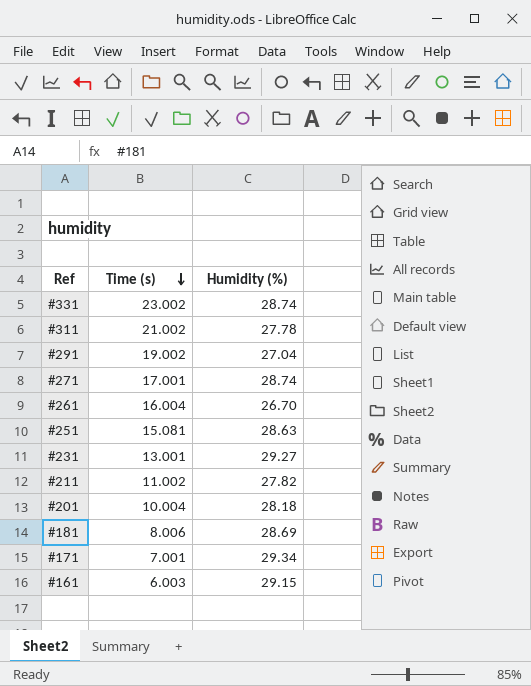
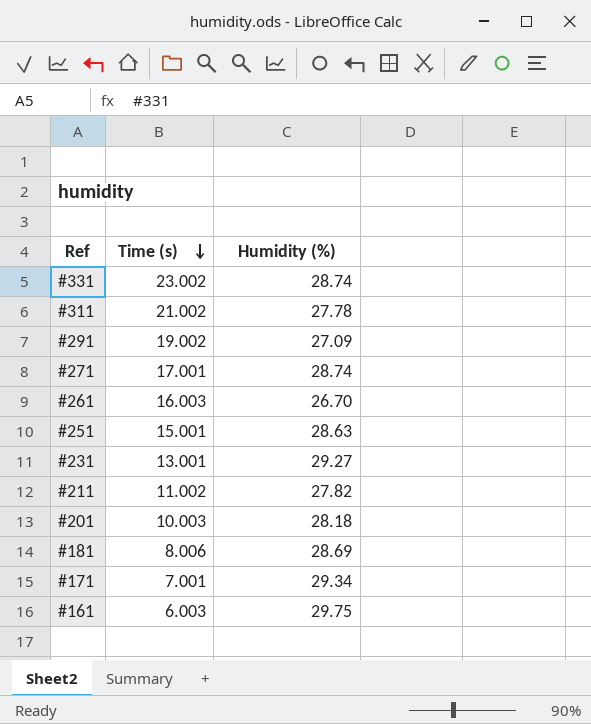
#291 | Humidity (%): 27.04 -> 27.09
#261 | Time (s): 16.004 -> 16.003
#251 | Time (s): 15.081 -> 15.001
#201 | Time (s): 10.004 -> 10.003
#161 | Humidity (%): 29.15 -> 29.75

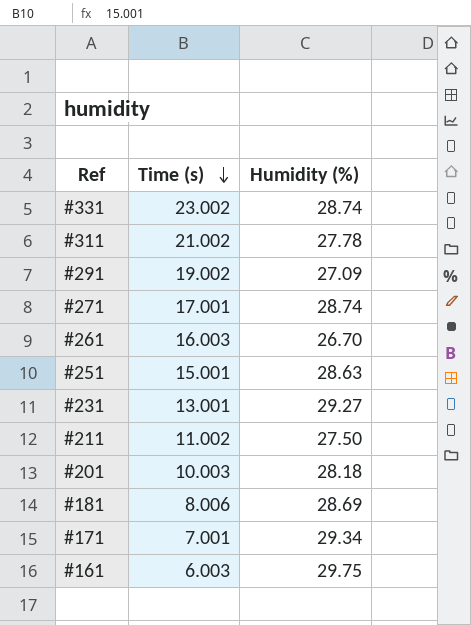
#211 | Humidity (%): 27.82 -> 27.50

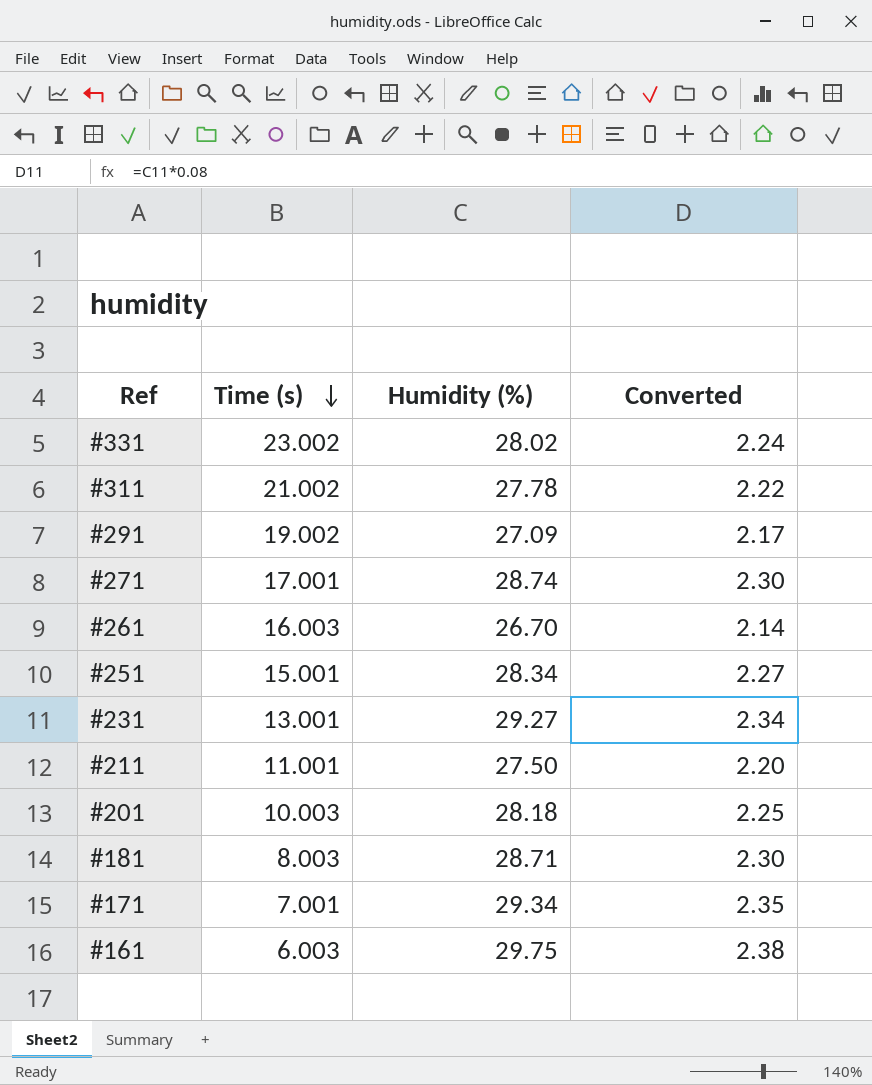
column Converted | formula: none -> [Humidity (%)] * 0.08
#331 | Humidity (%): 28.74 -> 28.02
#251 | Humidity (%): 28.63 -> 28.34
#211 | Time (s): 11.002 -> 11.001
#181 | Time (s): 8.006 -> 8.003
#181 | Humidity (%): 28.69 -> 28.71

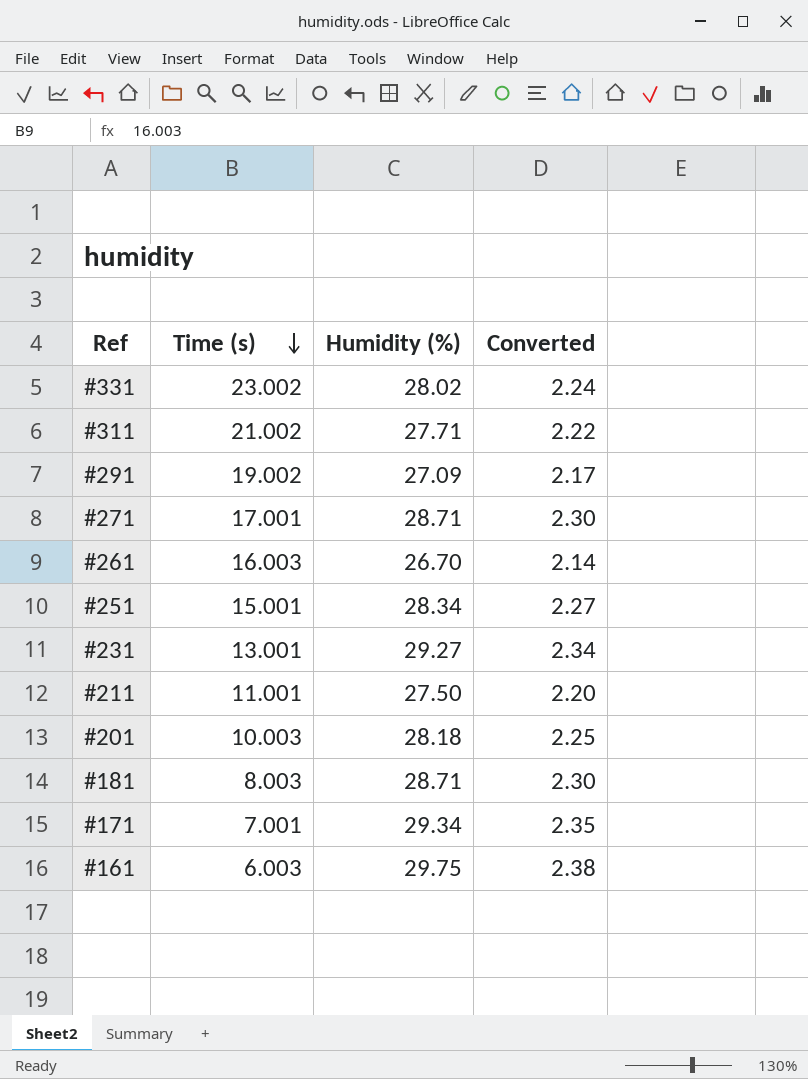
#311 | Humidity (%): 27.78 -> 27.71
#271 | Humidity (%): 28.74 -> 28.71

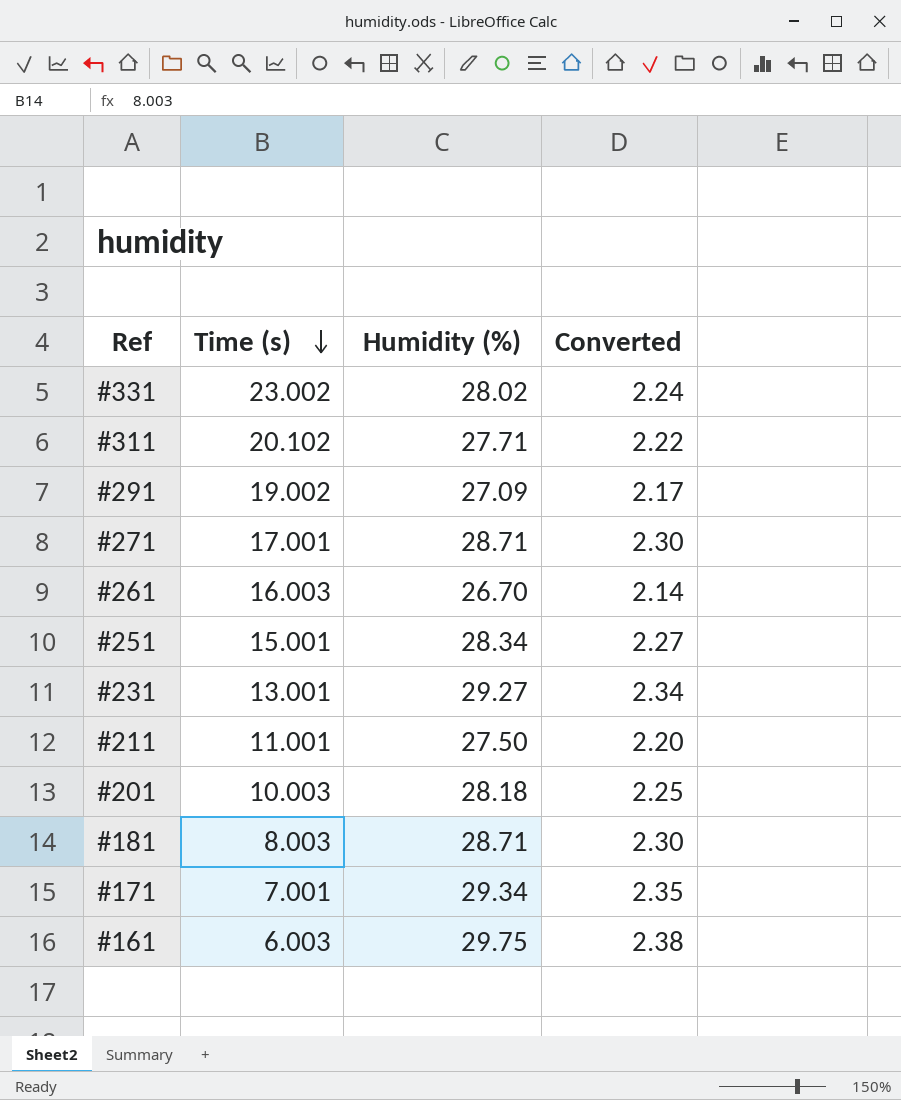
#311 | Time (s): 21.002 -> 20.102

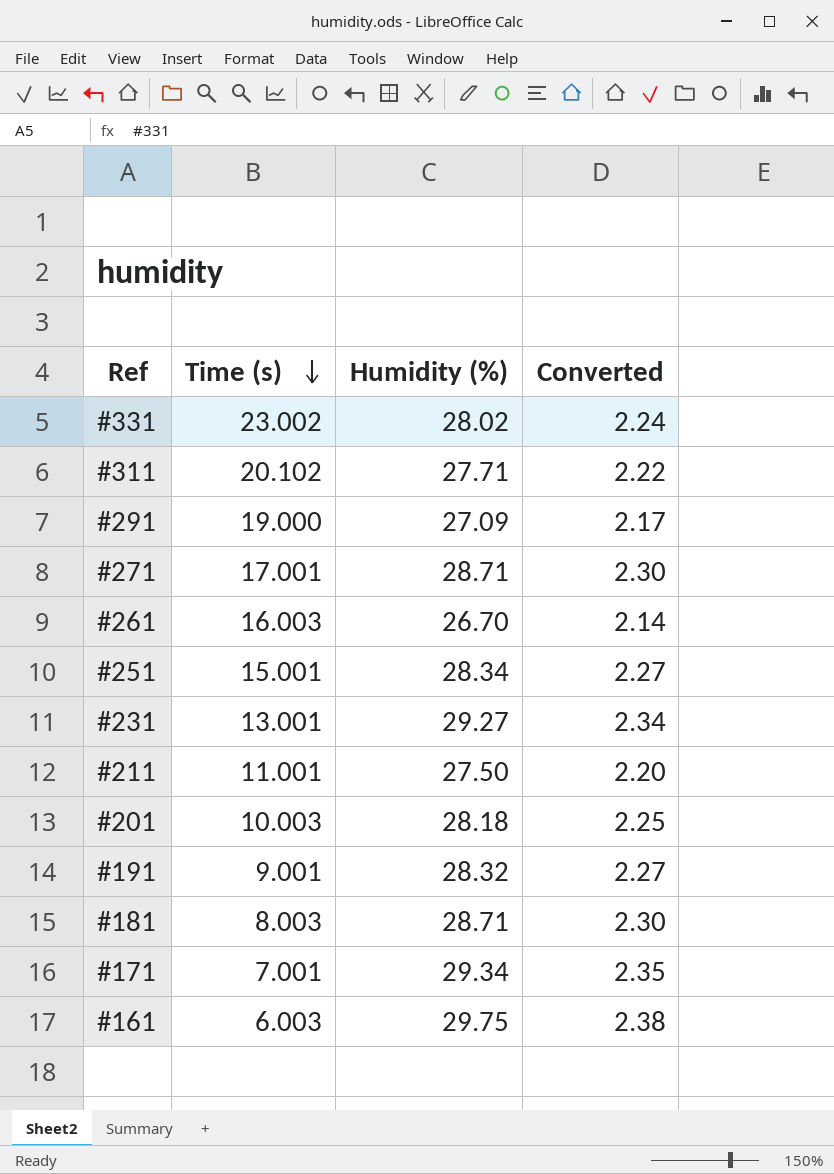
#291 | Time (s): 19.002 -> 19.000
row #191: none -> 9.001 | 28.32 | 2.27

